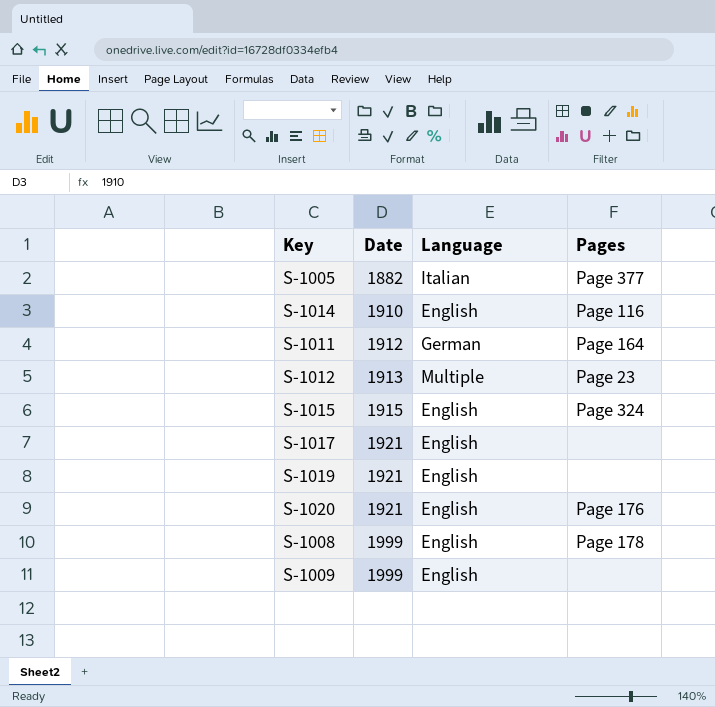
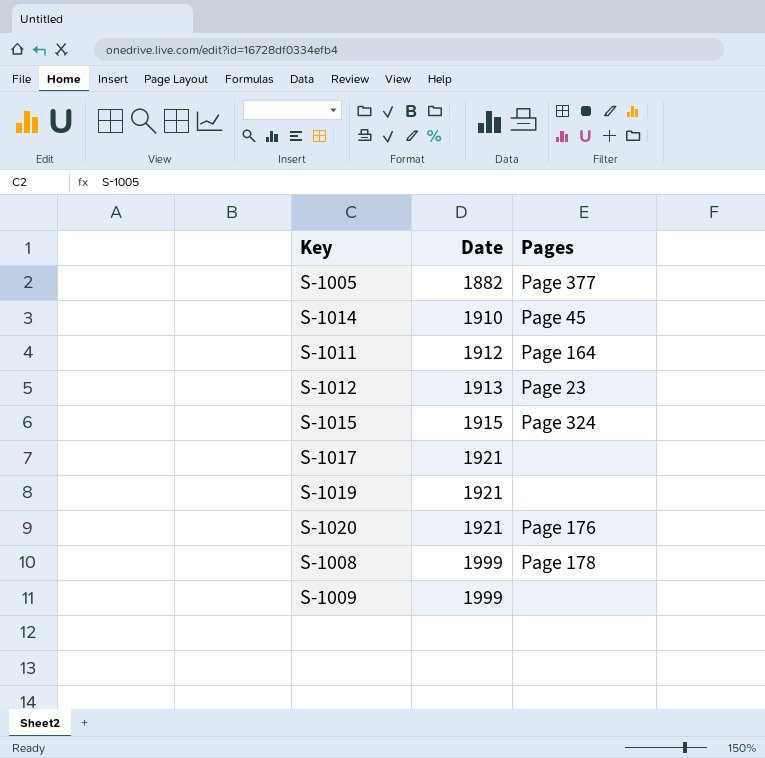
column Language | position: 3 -> none
S-1014 | Pages: Page 116 -> Page 45

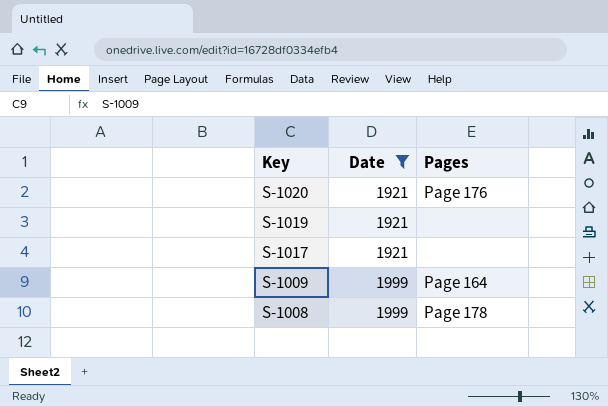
filter: none -> Date >= 1921
row order: Date ascending -> Key descending
S-1009 | Pages: none -> Page 164

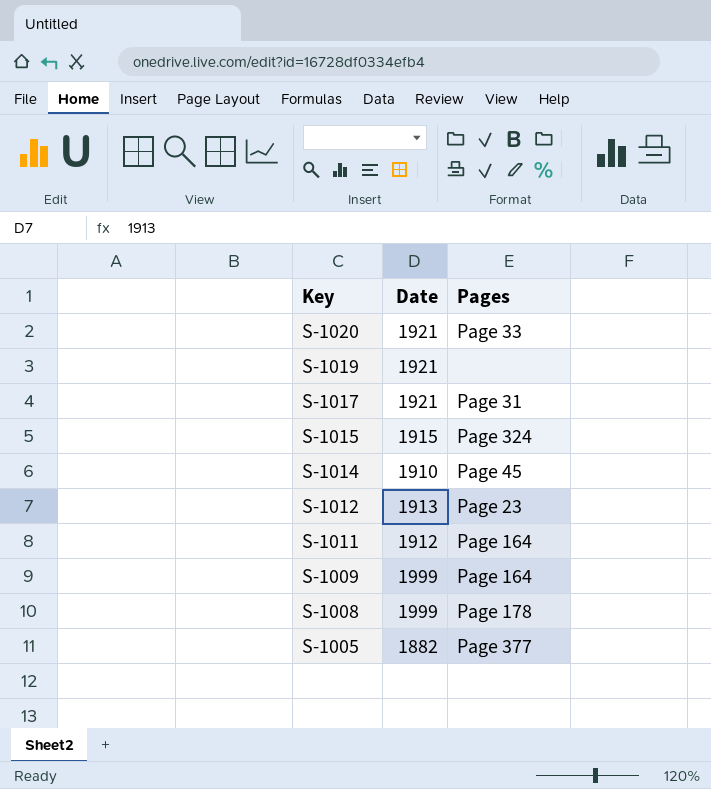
filter: Date >= 1921 -> none
S-1020 | Pages: Page 176 -> Page 33
S-1017 | Pages: none -> Page 31

